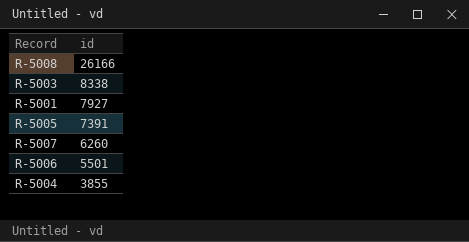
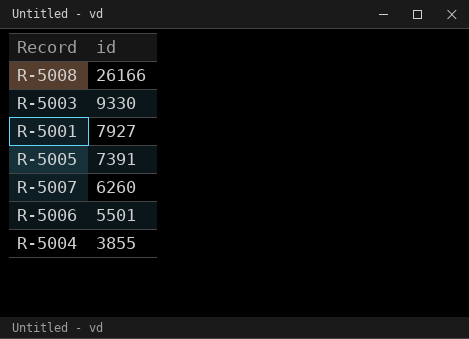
R-5003 | id: 8338 -> 9330

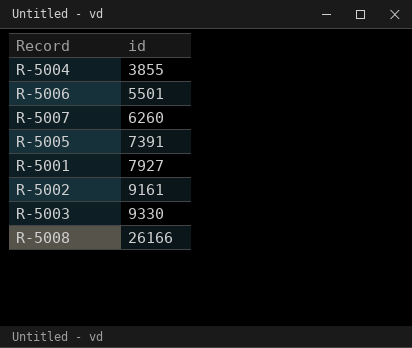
row order: id descending -> id ascending
row R-5002: none -> 9161

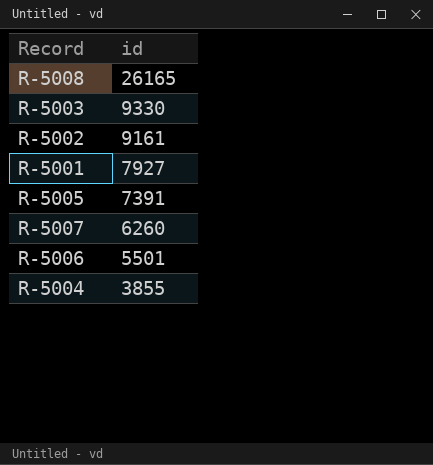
row order: id ascending -> id descending
R-5008 | id: 26166 -> 26165

